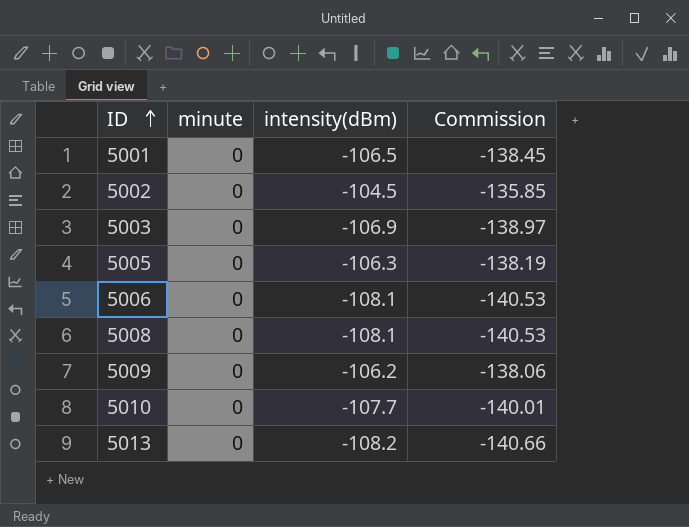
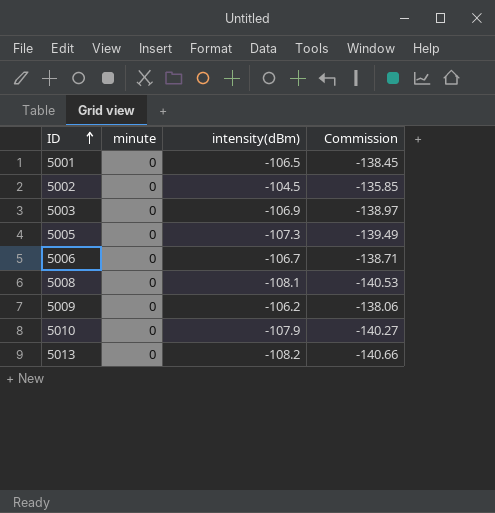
5005 | intensity(dBm): -106.3 -> -107.3
5005 | Commission: -138.19 -> -139.49
5006 | intensity(dBm): -108.1 -> -106.7
5006 | Commission: -140.53 -> -138.71
5010 | intensity(dBm): -107.7 -> -107.9
5010 | Commission: -140.01 -> -140.27

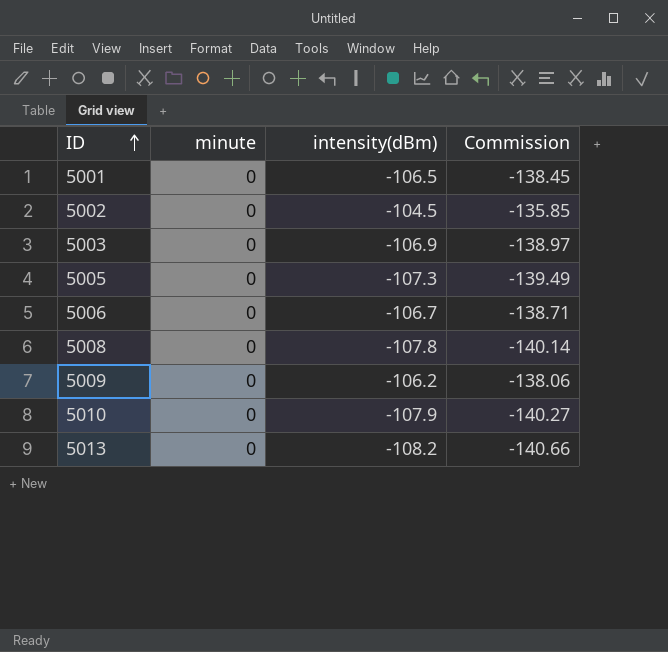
5008 | intensity(dBm): -108.1 -> -107.8
5008 | Commission: -140.53 -> -140.14

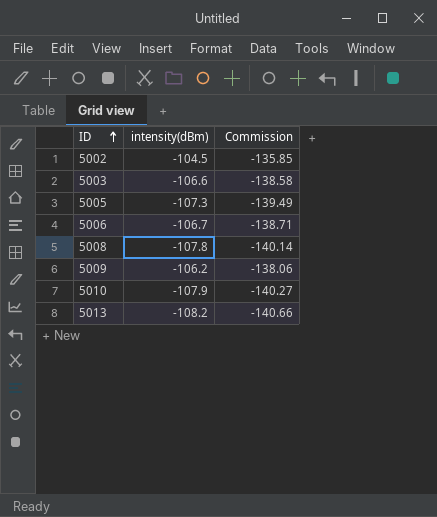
column minute | position: 2 -> none
row 5001: 0 | -106.5 | -138.45 -> none
5003 | intensity(dBm): -106.9 -> -106.6
5003 | Commission: -138.97 -> -138.58

